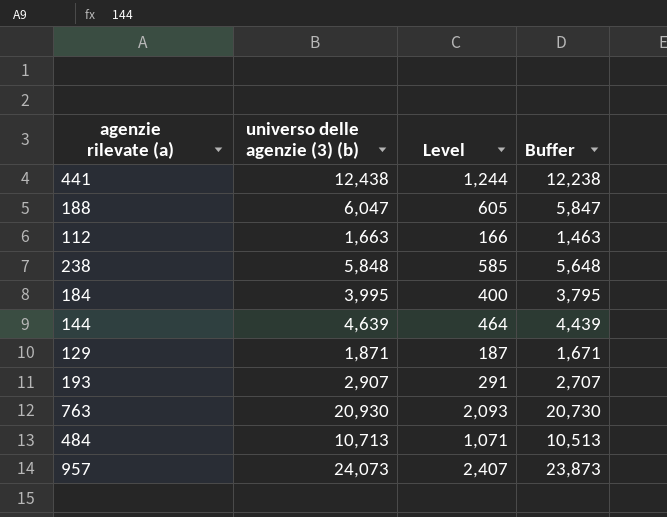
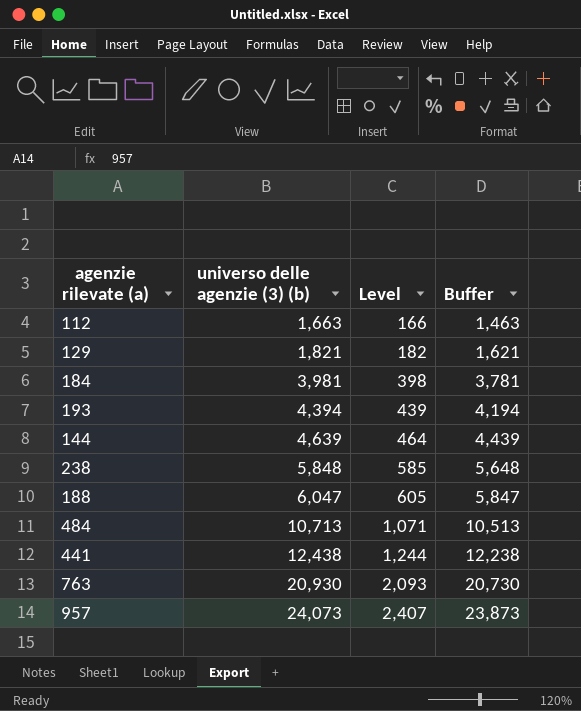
row order: none -> universo delle agenzie (3) (b) ascending
129 | universo delle agenzie (3) (b): 1,871 -> 1,821
129 | Level: 187 -> 182
129 | Buffer: 1,671 -> 1,621
184 | universo delle agenzie (3) (b): 3,995 -> 3,981
184 | Level: 400 -> 398
184 | Buffer: 3,795 -> 3,781
193 | universo delle agenzie (3) (b): 2,907 -> 4,394
193 | Level: 291 -> 439
193 | Buffer: 2,707 -> 4,194

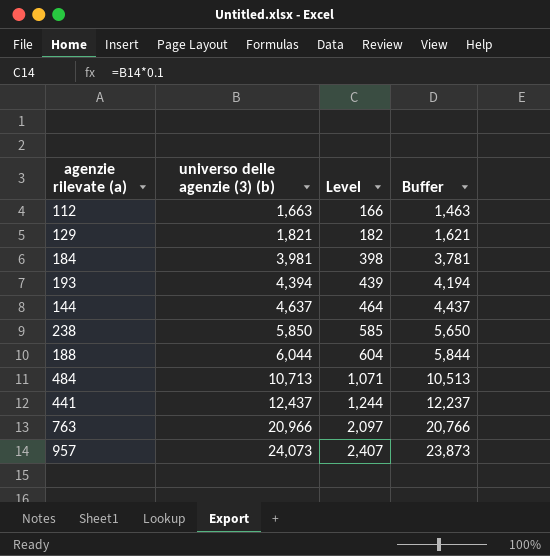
144 | universo delle agenzie (3) (b): 4,639 -> 4,637
144 | Buffer: 4,439 -> 4,437
238 | universo delle agenzie (3) (b): 5,848 -> 5,850
238 | Buffer: 5,648 -> 5,650
188 | universo delle agenzie (3) (b): 6,047 -> 6,044
188 | Level: 605 -> 604
188 | Buffer: 5,847 -> 5,844
441 | universo delle agenzie (3) (b): 12,438 -> 12,437
441 | Buffer: 12,238 -> 12,237
763 | universo delle agenzie (3) (b): 20,930 -> 20,966
763 | Level: 2,093 -> 2,097
763 | Buffer: 20,730 -> 20,766

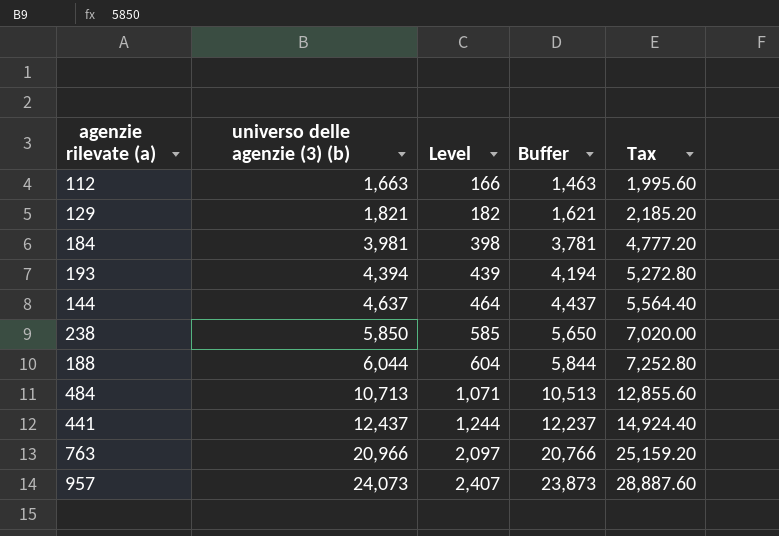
column Tax | formula: none -> [universo delle agenzie (3) (b)] * 1.2

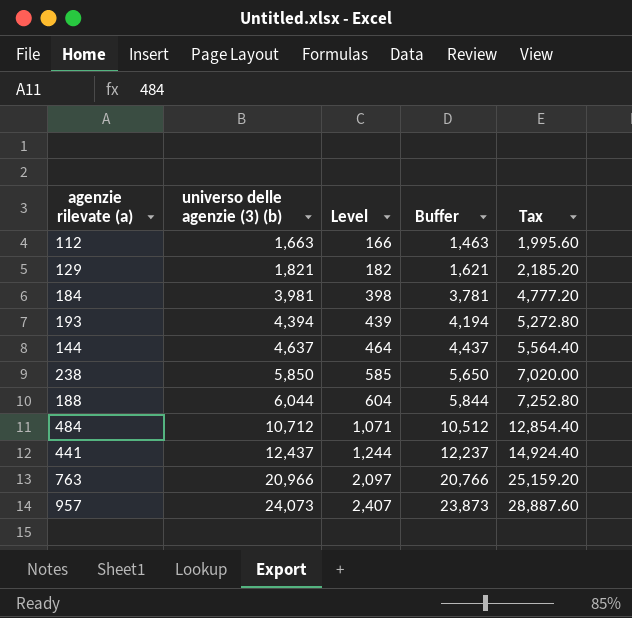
484 | universo delle agenzie (3) (b): 10,713 -> 10,712
484 | Buffer: 10,513 -> 10,512
484 | Tax: 12,855.60 -> 12,854.40

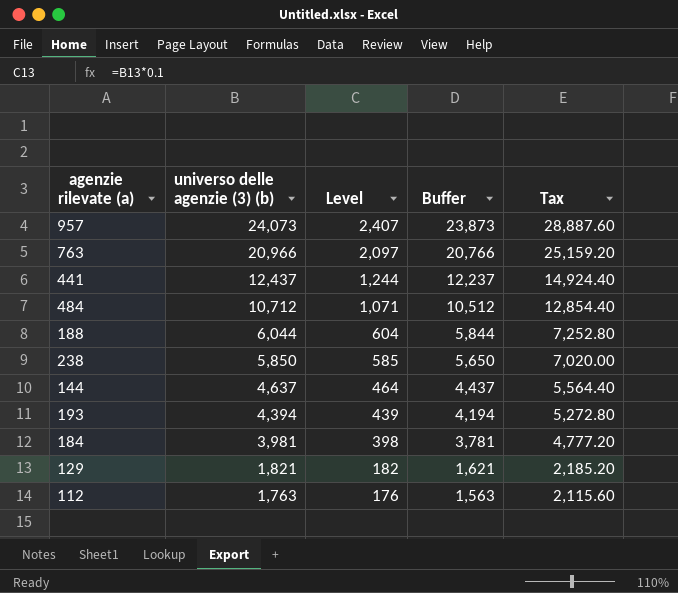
row order: universo delle agenzie (3) (b) ascending -> universo delle agenzie (3) (b) descending
112 | universo delle agenzie (3) (b): 1,663 -> 1,763
112 | Level: 166 -> 176
112 | Buffer: 1,463 -> 1,563
112 | Tax: 1,995.60 -> 2,115.60

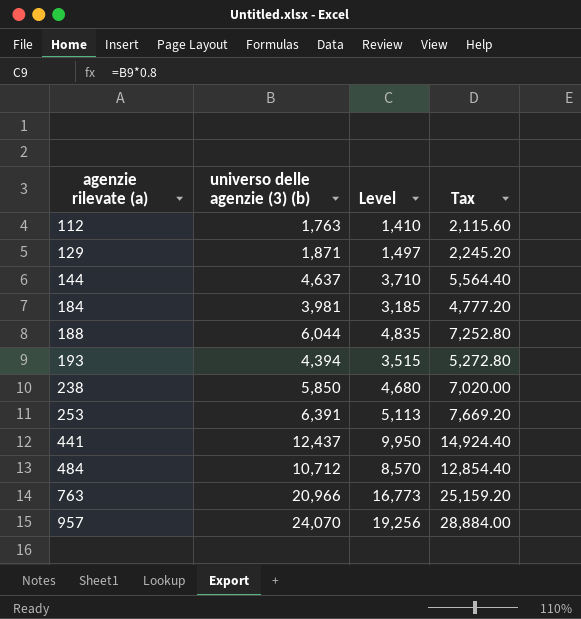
row order: universo delle agenzie (3) (b) descending -> agenzie rilevate (a) ascending
column Buffer | formula: [universo delle agenzie (3) (b)] - 200 -> none
column Level | formula: [universo delle agenzie (3) (b)] * 0.1 -> [universo delle agenzie (3) (b)] * 0.8
129 | universo delle agenzie (3) (b): 1,821 -> 1,871
129 | Tax: 2,185.20 -> 2,245.20
row 253: none -> 6,391 | 5,113 | 7,669.20
957 | universo delle agenzie (3) (b): 24,073 -> 24,070
957 | Tax: 28,887.60 -> 28,884.00

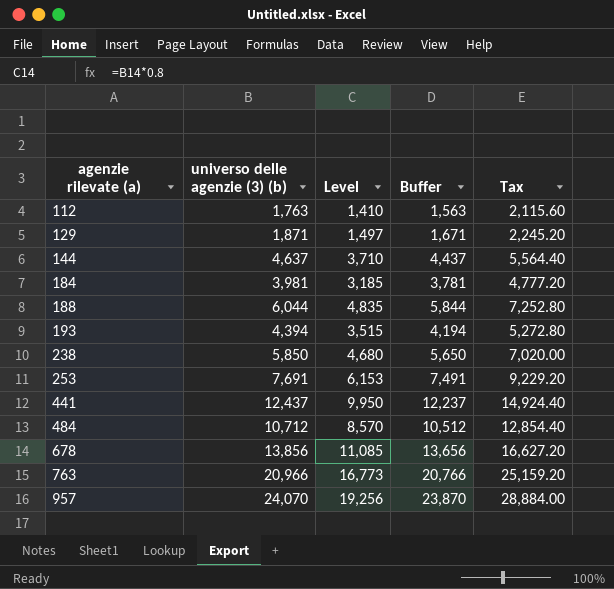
column Buffer | formula: none -> [universo delle agenzie (3) (b)] - 200
253 | universo delle agenzie (3) (b): 6,391 -> 7,691
253 | Level: 5,113 -> 6,153
253 | Tax: 7,669.20 -> 9,229.20
row 678: none -> 13,856 | 11,085 | 13,656 | 16,627.20

